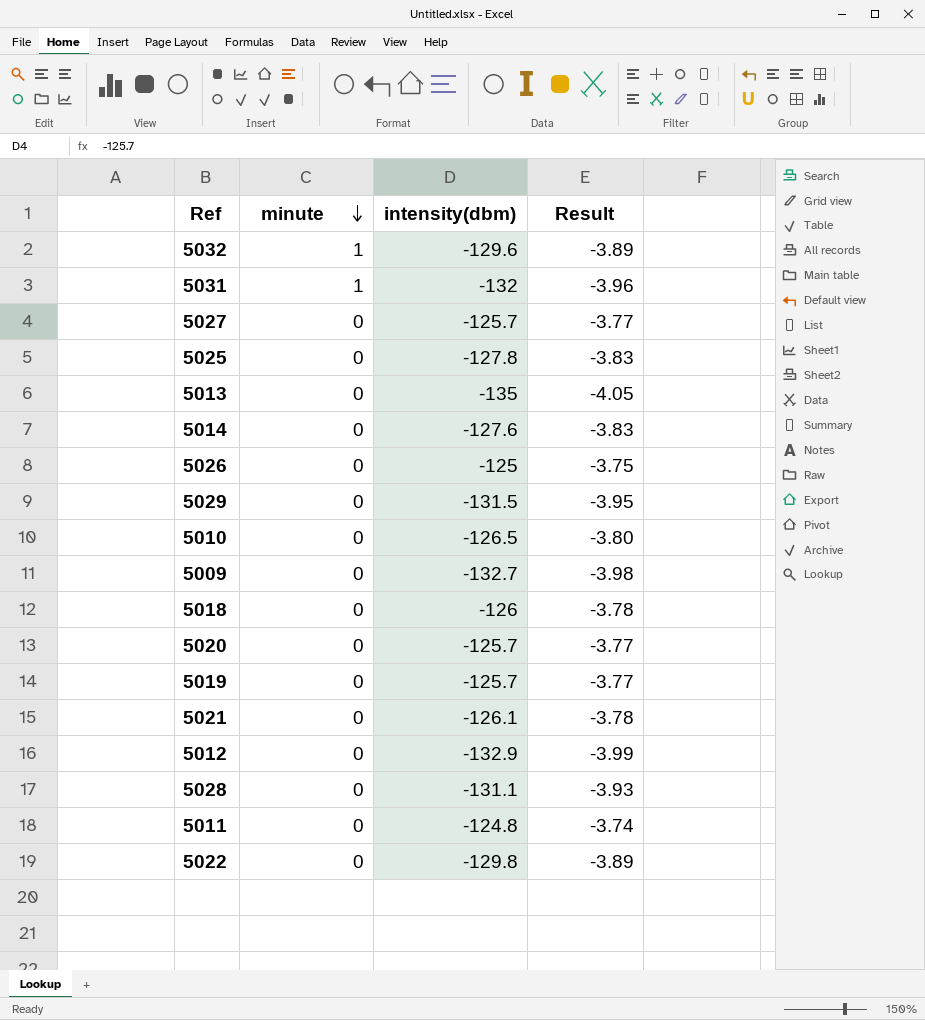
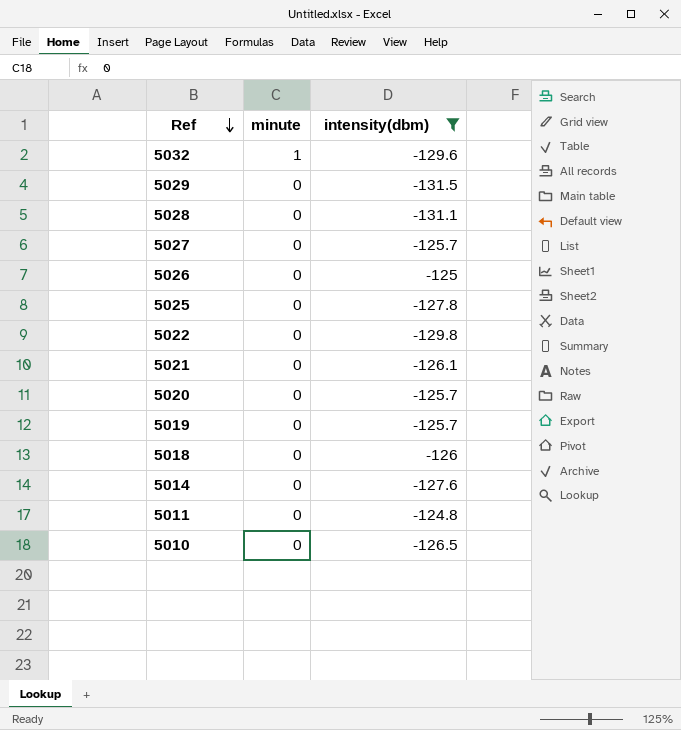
filter: none -> intensity(dbm) >= -131.5
row order: minute descending -> Ref descending
column Result | formula: [intensity(dbm)] * 0.03 -> none

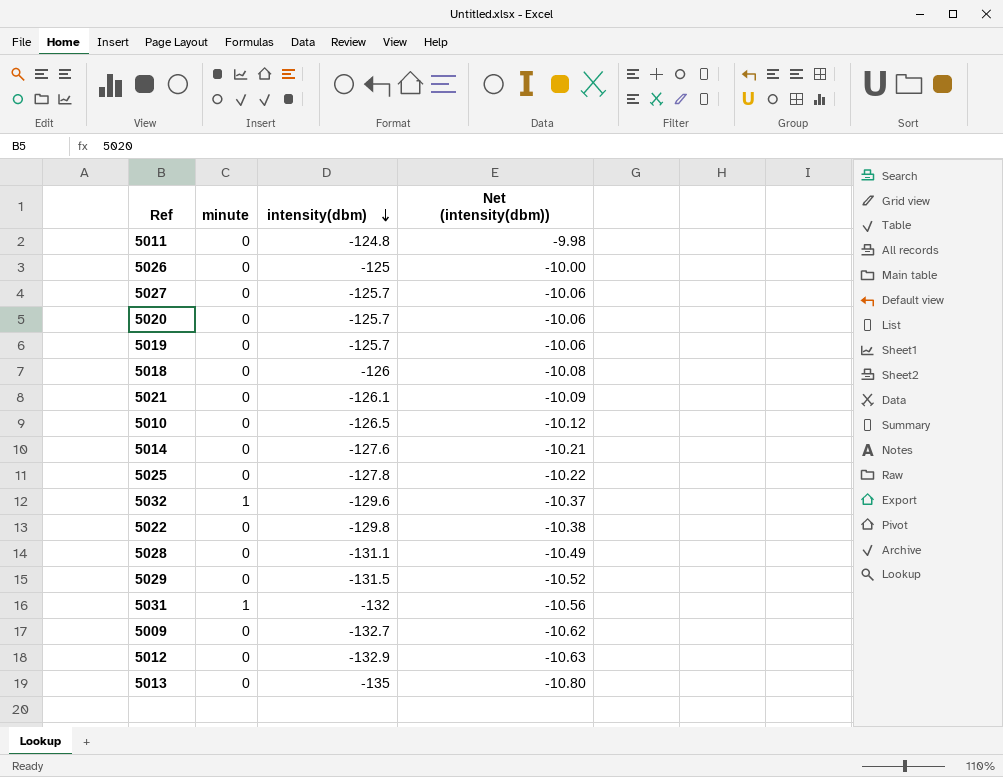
filter: intensity(dbm) >= -131.5 -> none
row order: Ref descending -> intensity(dbm) descending
column Net (intensity(dbm)) | formula: none -> [intensity(dbm)] * 0.08

